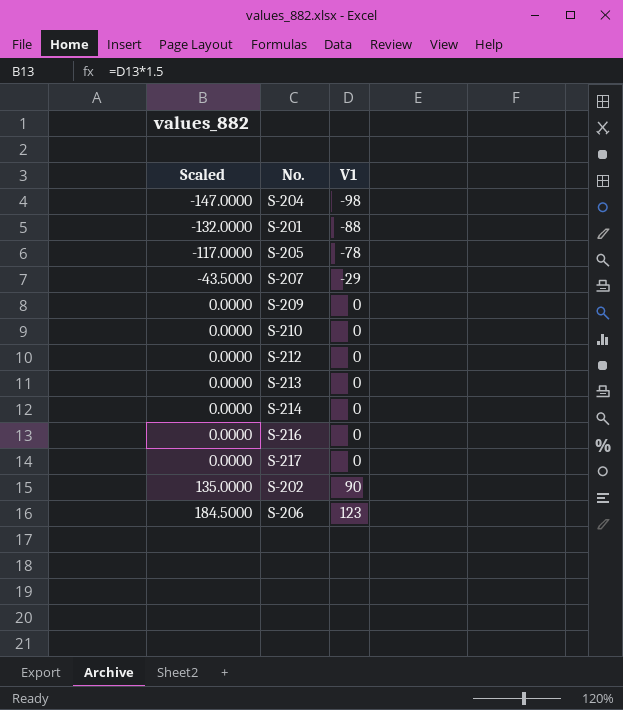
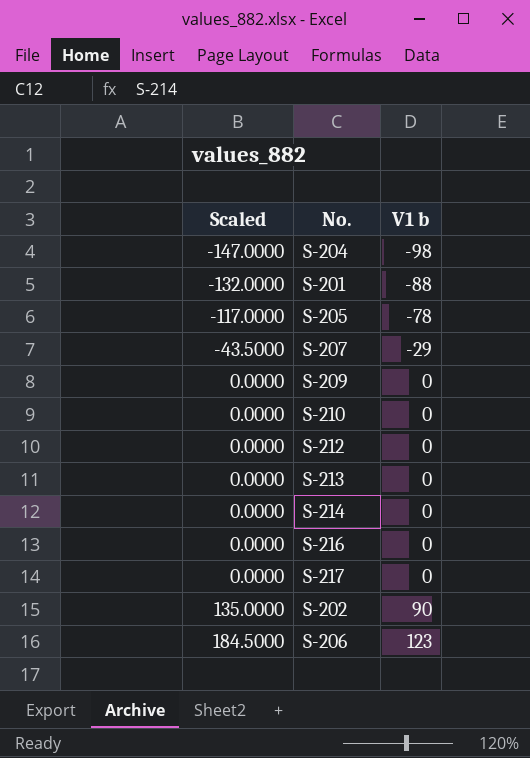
column name: V1 -> V1 b

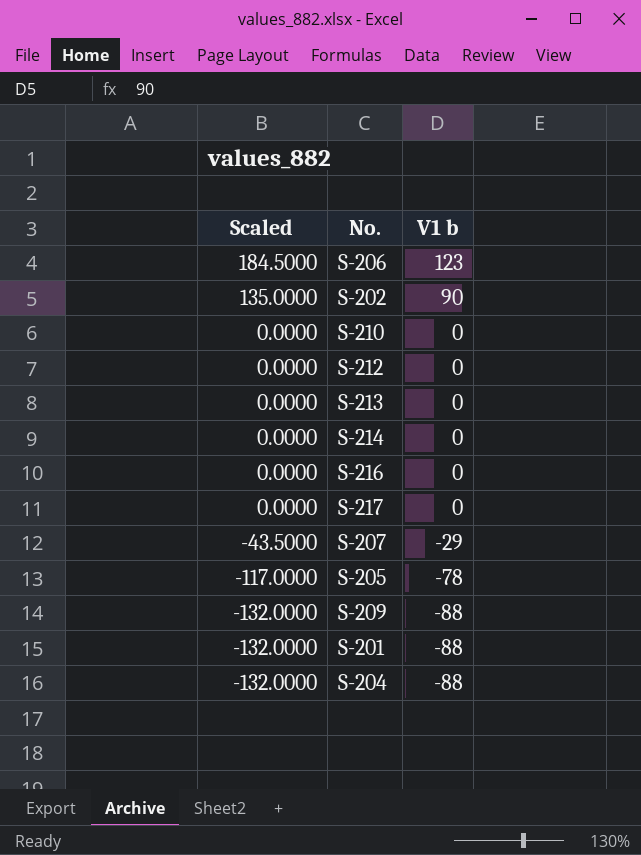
row order: Scaled ascending -> Scaled descending
S-209 | Scaled: 0.0000 -> -132.0000
S-209 | V1 b: 0 -> -88
S-204 | Scaled: -147.0000 -> -132.0000
S-204 | V1 b: -98 -> -88

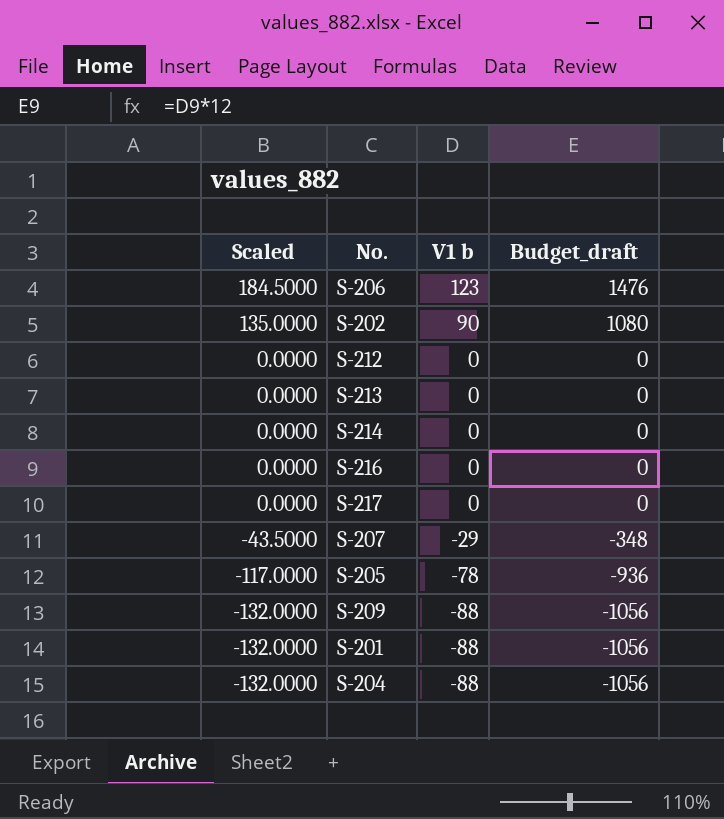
column Budget_draft | formula: none -> [V1 b] * 12
row S-210: 0.0000 | 0 -> none

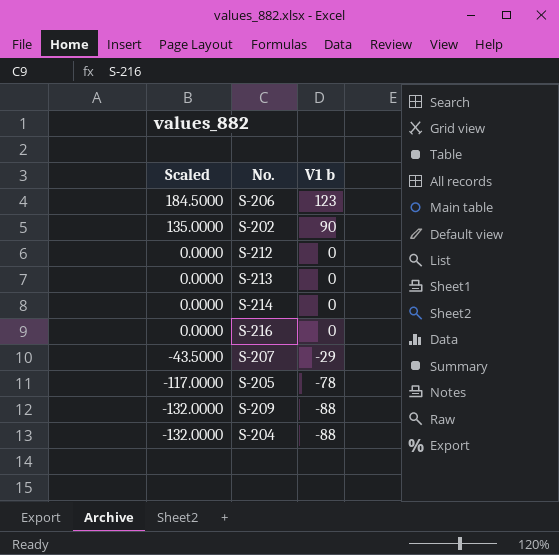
column Budget_draft | formula: [V1 b] * 12 -> none
row S-217: 0.0000 | 0 | 0 -> none
row S-201: -132.0000 | -88 | -1056 -> none

